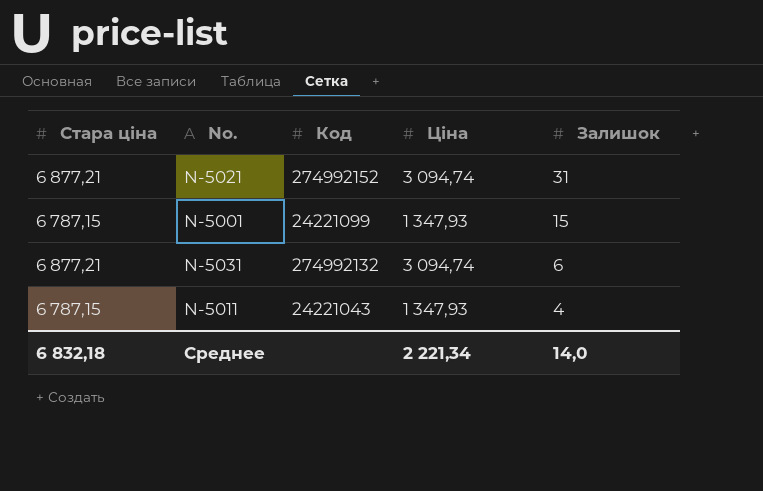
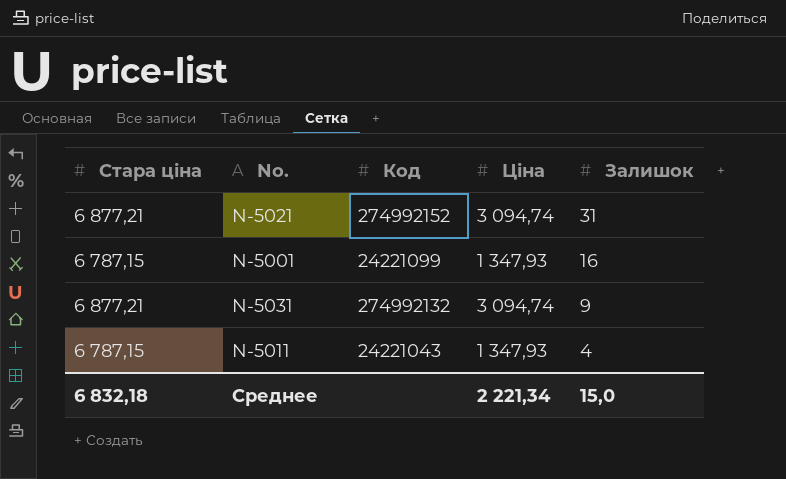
N-5001 | Залишок: 15 -> 16
N-5031 | Залишок: 6 -> 9
Среднее | Залишок: 14,0 -> 15,0

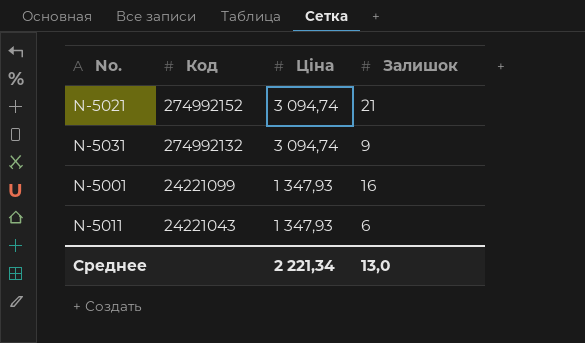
row order: Залишок descending -> Код descending
column Стара ціна | position: 1 -> none
N-5021 | Залишок: 31 -> 21
N-5011 | Залишок: 4 -> 6
Среднее | Залишок: 15,0 -> 13,0

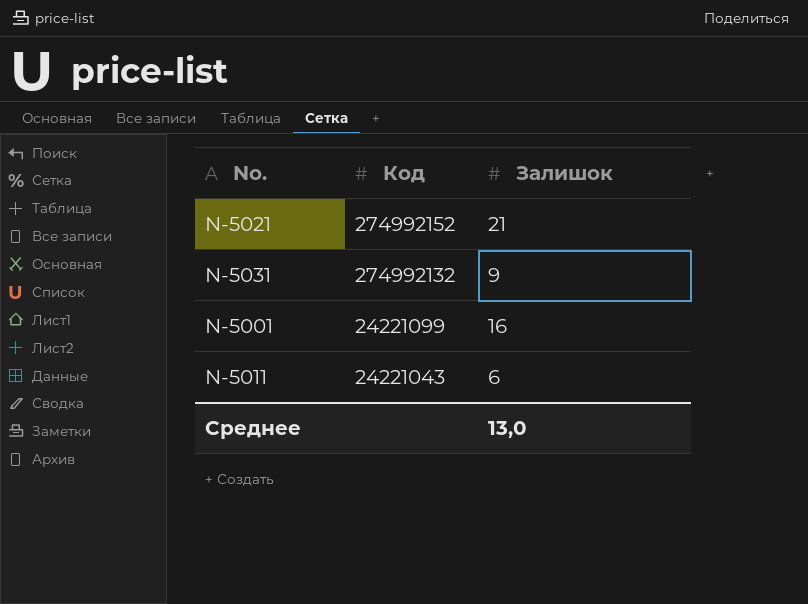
column Ціна | position: 3 -> none

